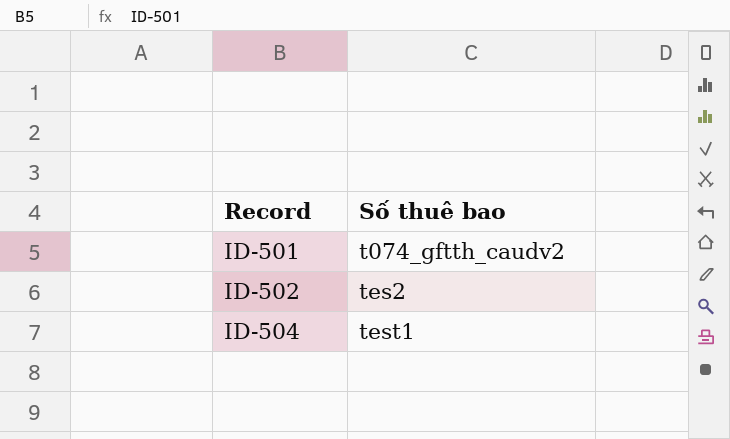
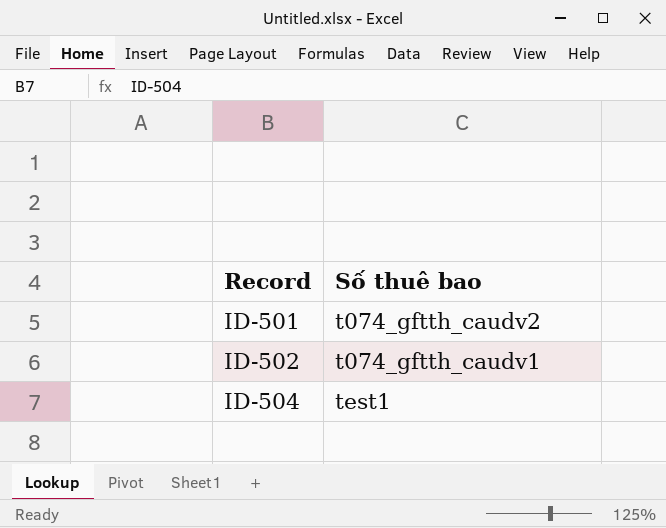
ID-502 | Số thuê bao: tes2 -> t074_gftth_caudv1

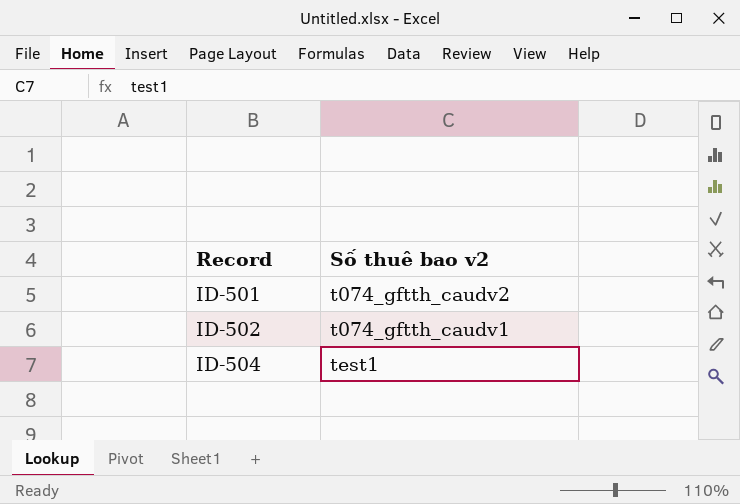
column name: Số thuê bao -> Số thuê bao v2

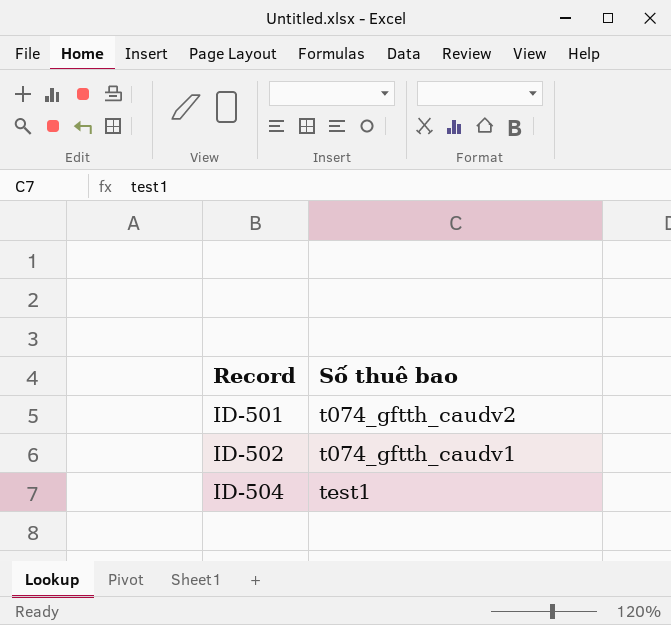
column name: Số thuê bao v2 -> Số thuê bao

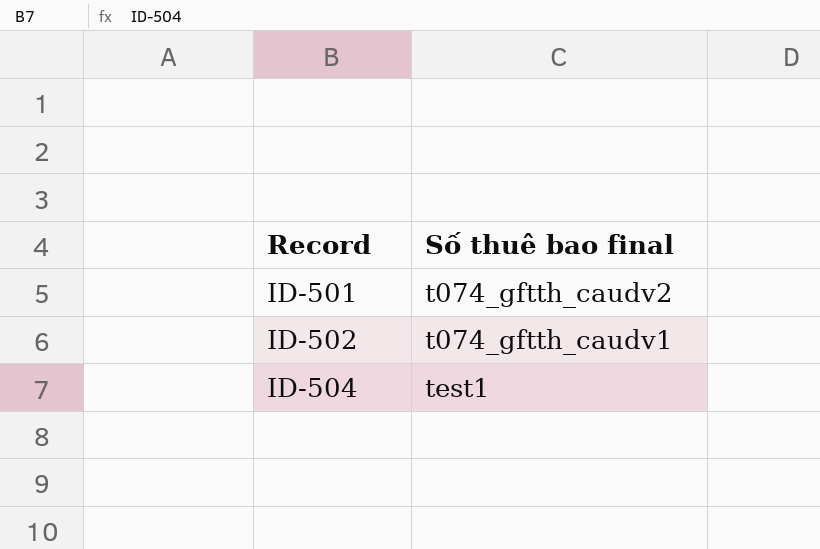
column name: Số thuê bao -> Số thuê bao final

